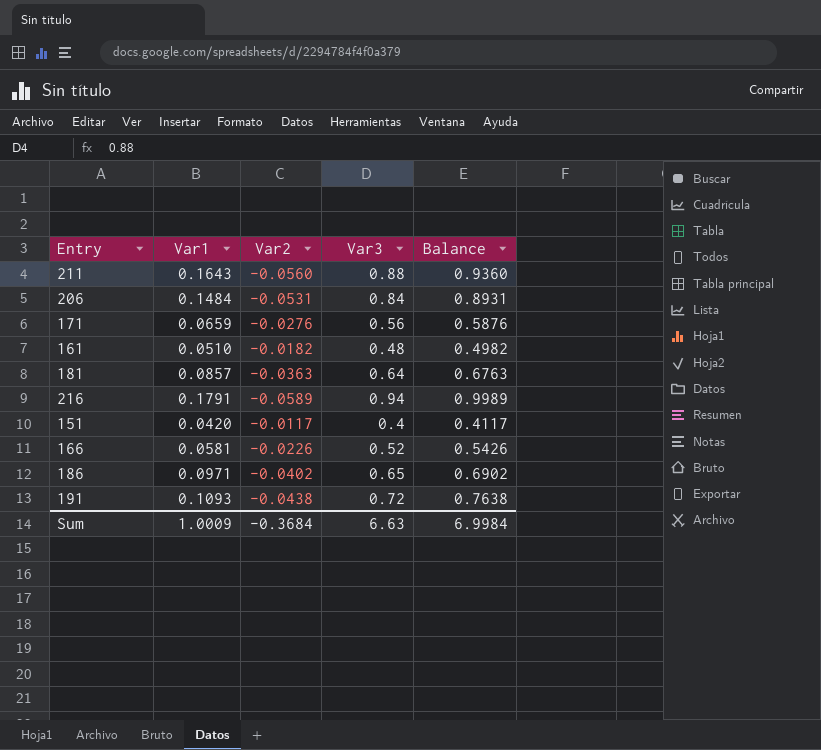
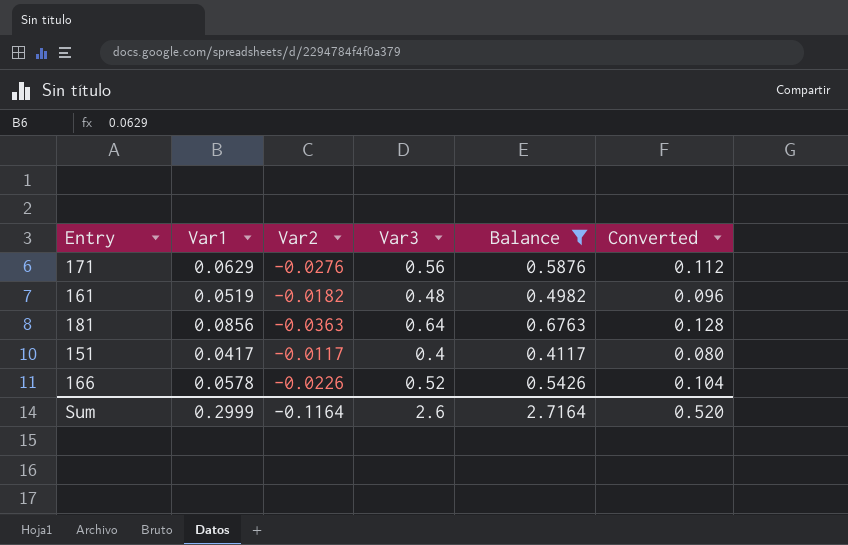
filter: none -> Balance <= 0.6763
column Converted | formula: none -> [Var3] * 0.2
171 | Var1: 0.0659 -> 0.0629
161 | Var1: 0.0510 -> 0.0519
181 | Var1: 0.0857 -> 0.0856
151 | Var1: 0.0420 -> 0.0417
166 | Var1: 0.0581 -> 0.0578
Sum | Var1: 1.0009 -> 0.2999
Sum | Var2: -0.3684 -> -0.1164
Sum | Var3: 6.63 -> 2.6
Sum | Balance: 6.9984 -> 2.7164

